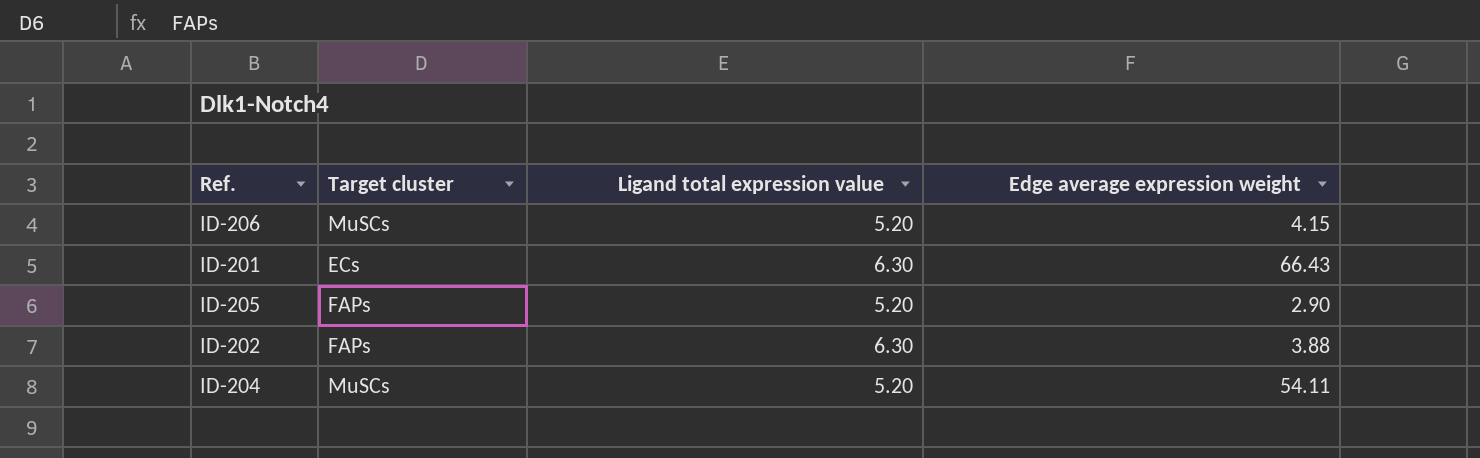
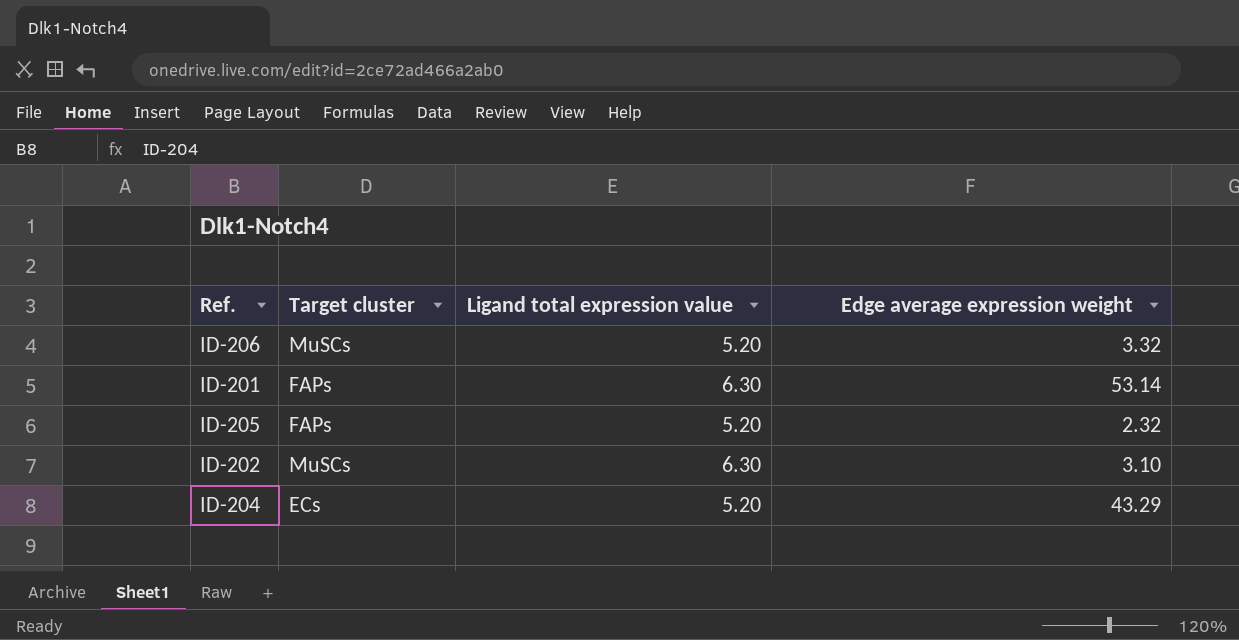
ID-206 | Edge average expression weight: 4.15 -> 3.32
ID-201 | Target cluster: ECs -> FAPs
ID-201 | Edge average expression weight: 66.43 -> 53.14
ID-205 | Edge average expression weight: 2.90 -> 2.32
ID-202 | Target cluster: FAPs -> MuSCs
ID-202 | Edge average expression weight: 3.88 -> 3.10
ID-204 | Target cluster: MuSCs -> ECs
ID-204 | Edge average expression weight: 54.11 -> 43.29

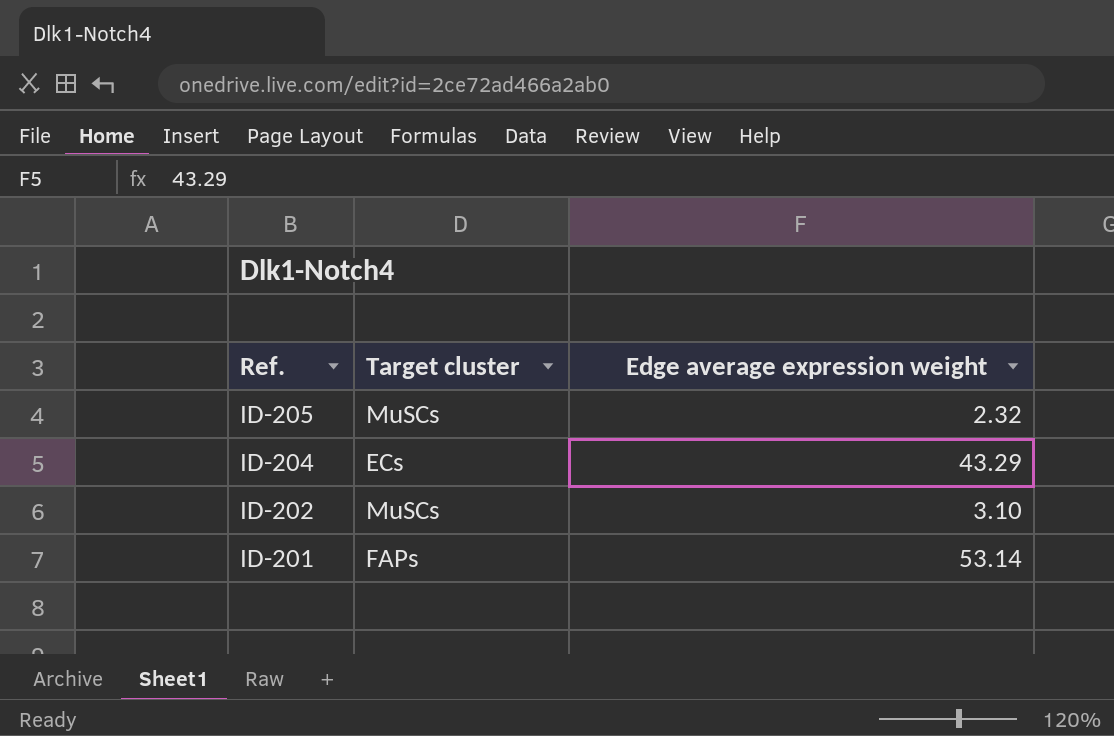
row order: none -> Ref. descending
column Ligand total expression value | position: 3 -> none
row ID-206: MuSCs | 5.20 | 3.32 -> none
ID-205 | Target cluster: FAPs -> MuSCs

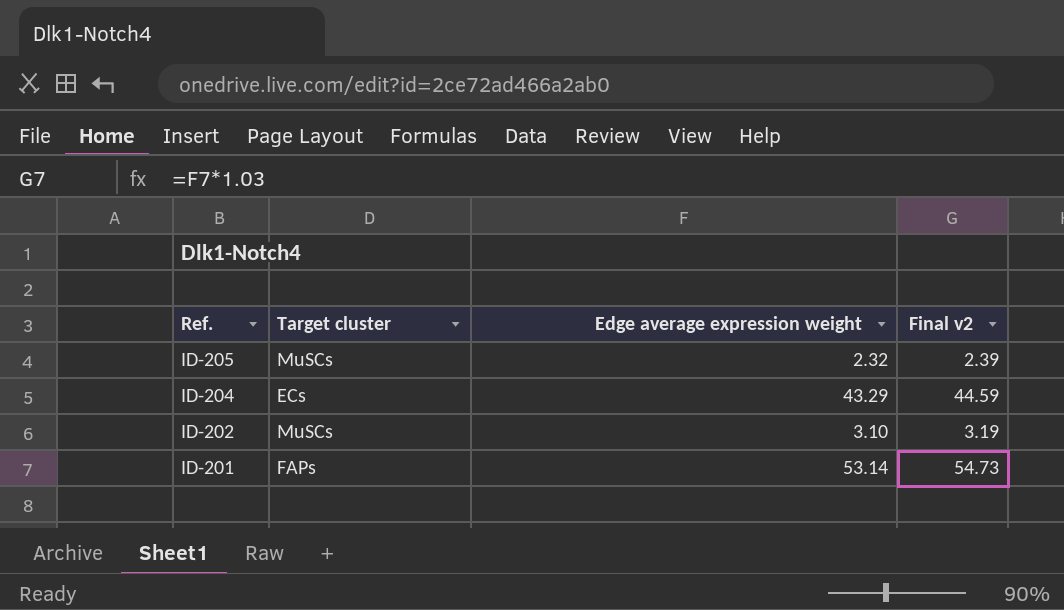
column Final v2 | formula: none -> [Edge average expression weight] * 1.03

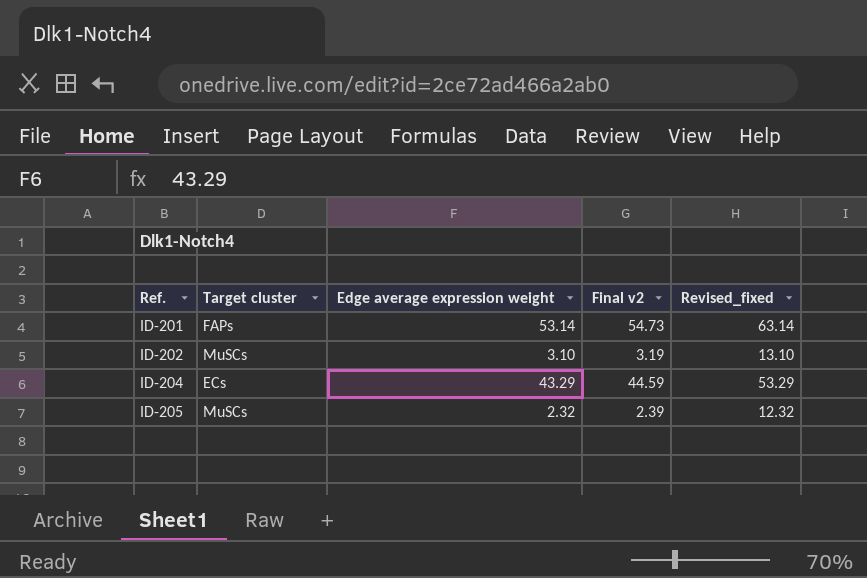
row order: Ref. descending -> Ref. ascending
column Revised_fixed | formula: none -> [Edge average expression weight] + 10

